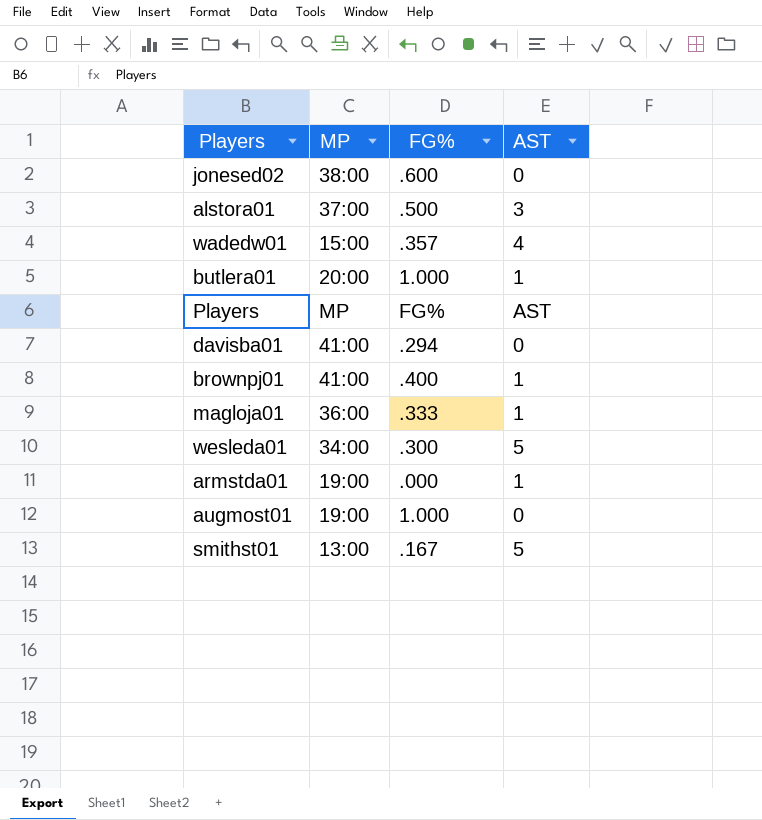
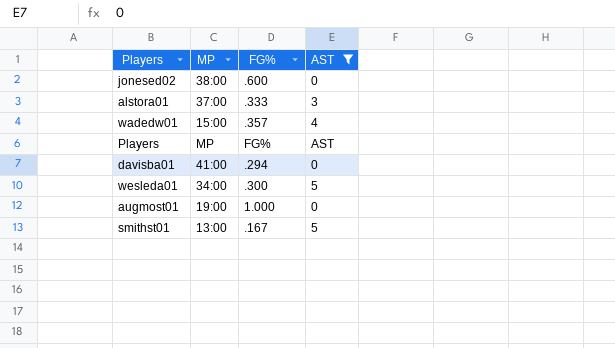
filter: none -> AST != 1
alstora01 | FG%: .500 -> .333

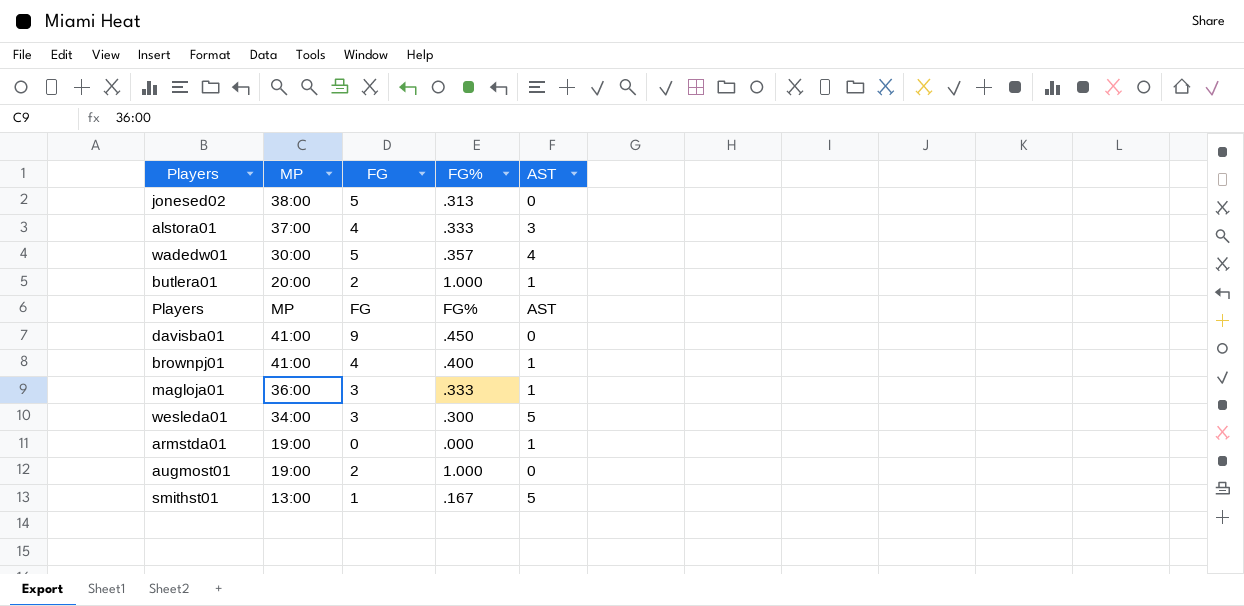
filter: AST != 1 -> none
column FG | position: none -> 3
jonesed02 | FG%: .600 -> .313
wadedw01 | MP: 15:00 -> 30:00
davisba01 | FG%: .294 -> .450

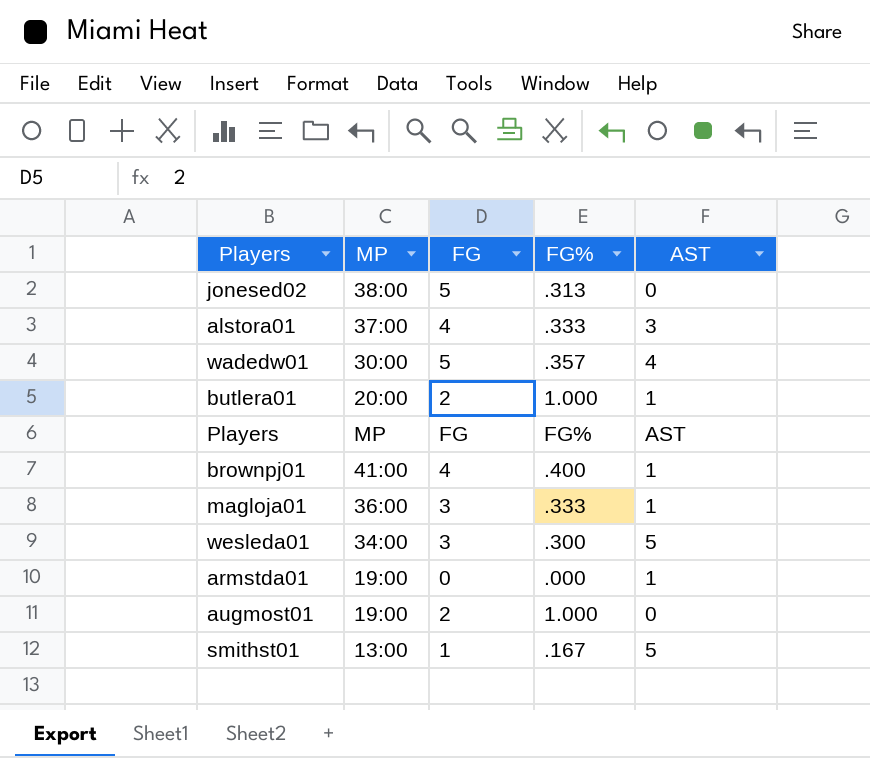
row davisba01: 41:00 | 9 | .450 | 0 -> none

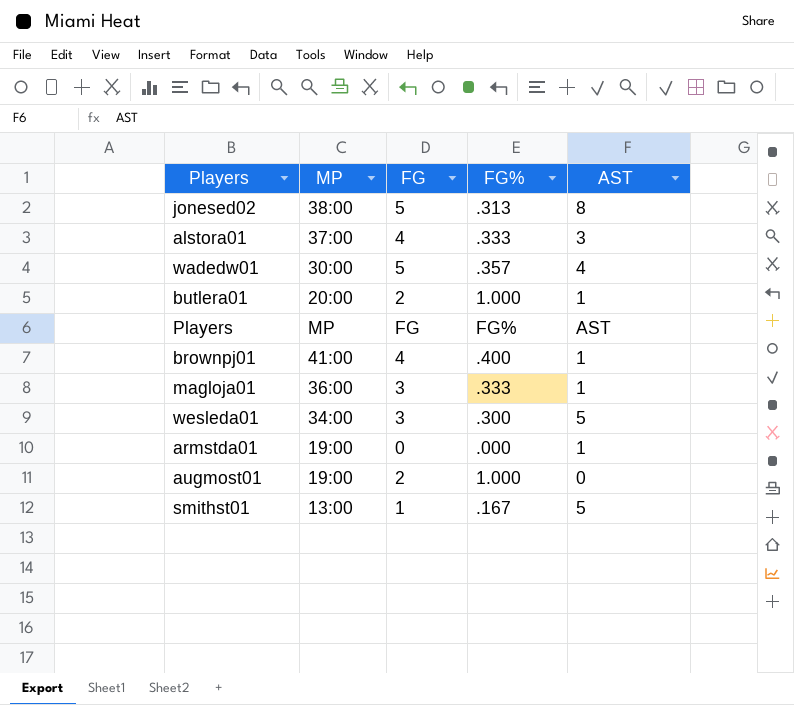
jonesed02 | AST: 0 -> 8

